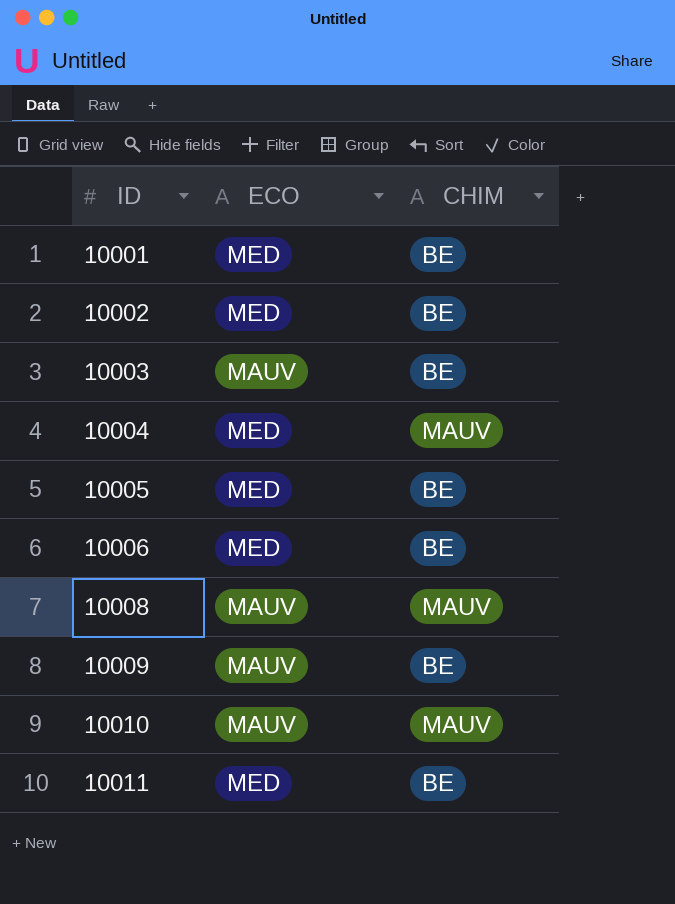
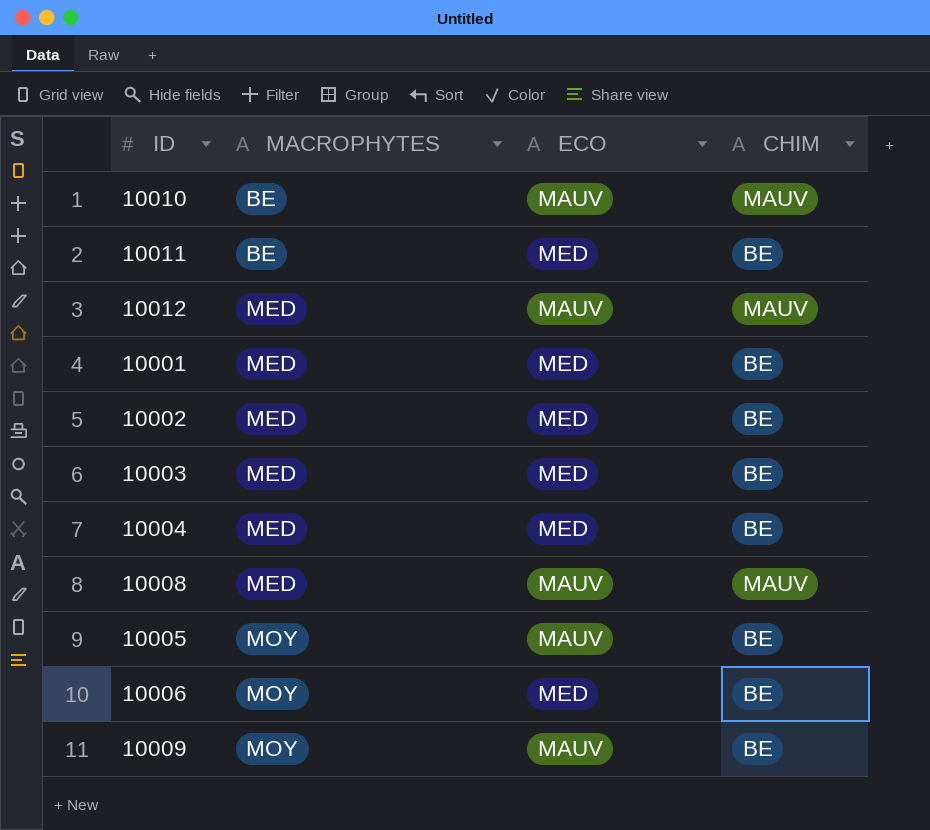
row order: ID ascending -> MACROPHYTES ascending
column MACROPHYTES | position: none -> 2
row 10012: none -> MED | MAUV | MAUV
10003 | ECO: MAUV -> MED
10004 | CHIM: MAUV -> BE
10005 | ECO: MED -> MAUV

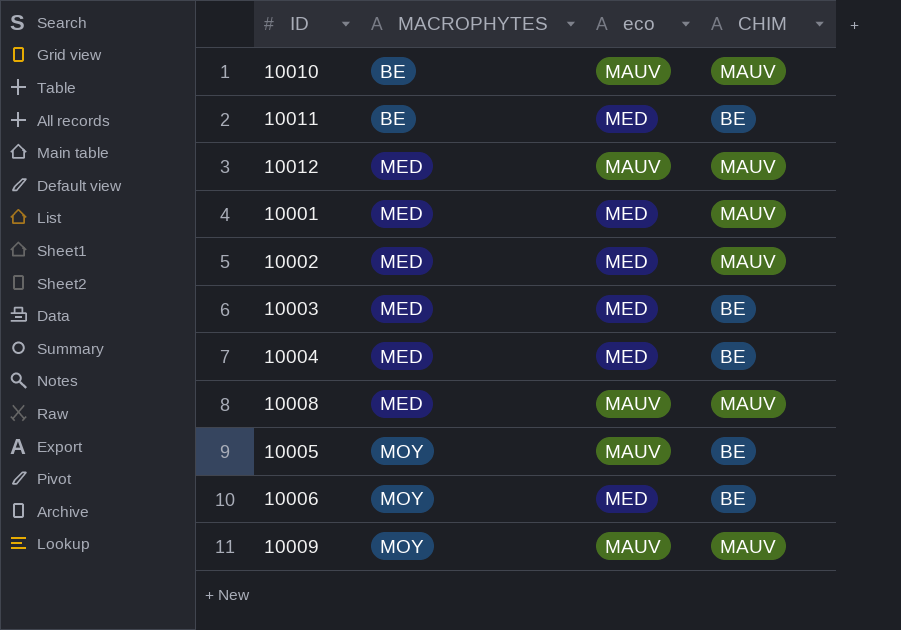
column name: ECO -> eco
10001 | CHIM: BE -> MAUV
10002 | CHIM: BE -> MAUV
10009 | CHIM: BE -> MAUV

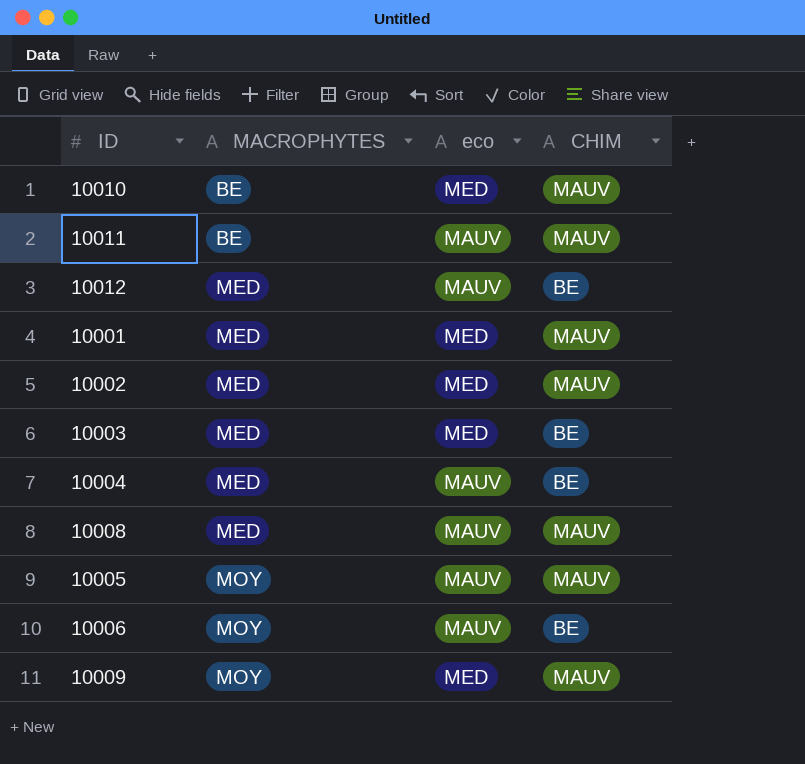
10010 | eco: MAUV -> MED
10011 | eco: MED -> MAUV
10011 | CHIM: BE -> MAUV
10012 | CHIM: MAUV -> BE
10004 | eco: MED -> MAUV
10005 | CHIM: BE -> MAUV
10006 | eco: MED -> MAUV
10009 | eco: MAUV -> MED

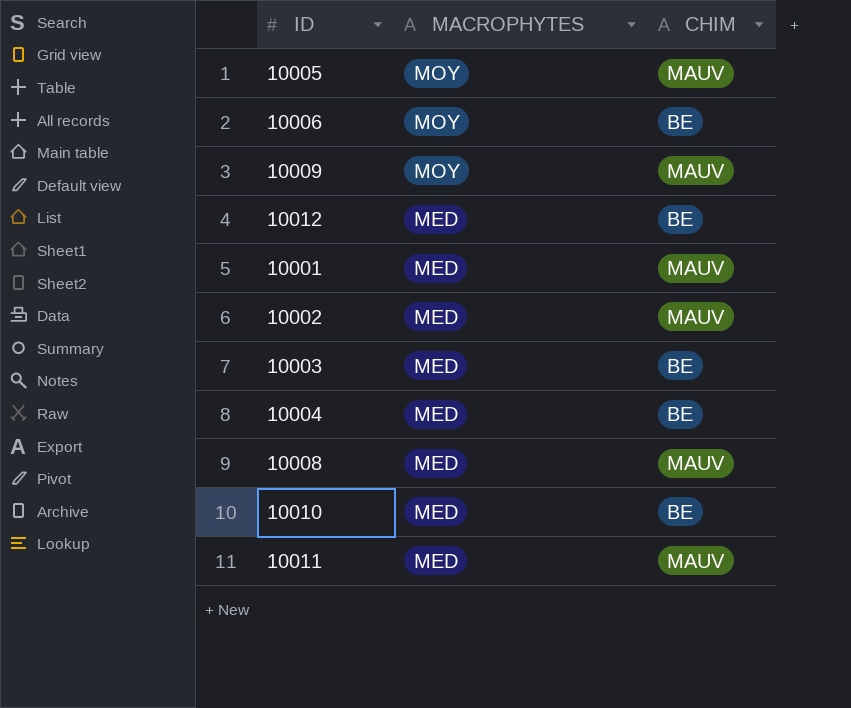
row order: MACROPHYTES ascending -> MACROPHYTES descending
column eco | position: 3 -> none
10010 | MACROPHYTES: BE -> MED
10010 | CHIM: MAUV -> BE
10011 | MACROPHYTES: BE -> MED

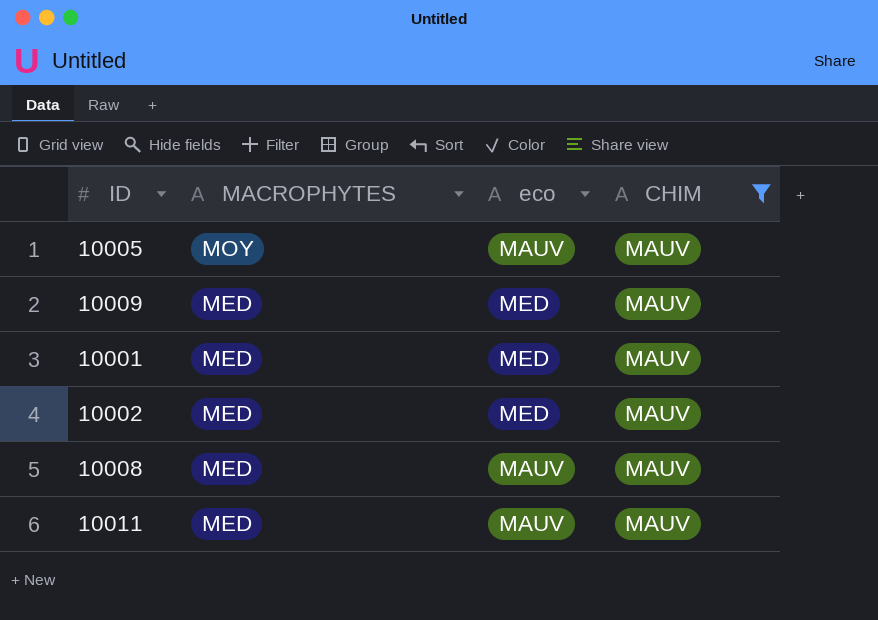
filter: none -> CHIM = MAUV
column eco | position: none -> 3
10009 | MACROPHYTES: MOY -> MED

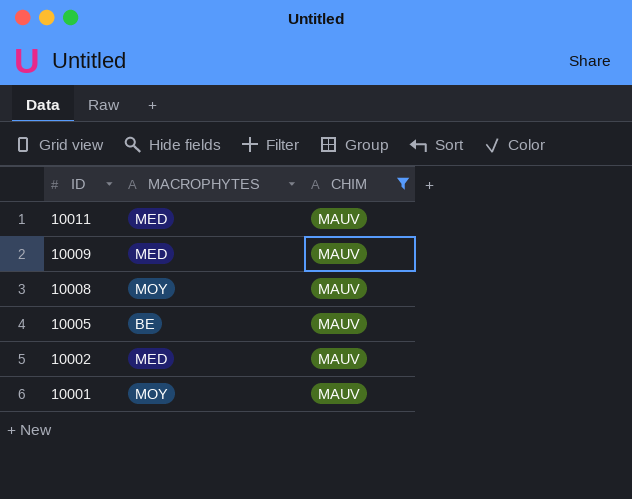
row order: MACROPHYTES descending -> ID descending
column eco | position: 3 -> none
10008 | MACROPHYTES: MED -> MOY
10005 | MACROPHYTES: MOY -> BE
10001 | MACROPHYTES: MED -> MOY

